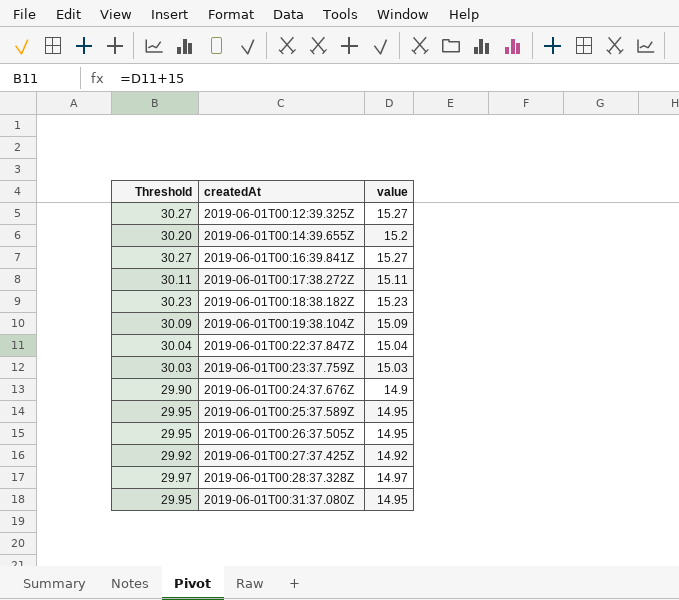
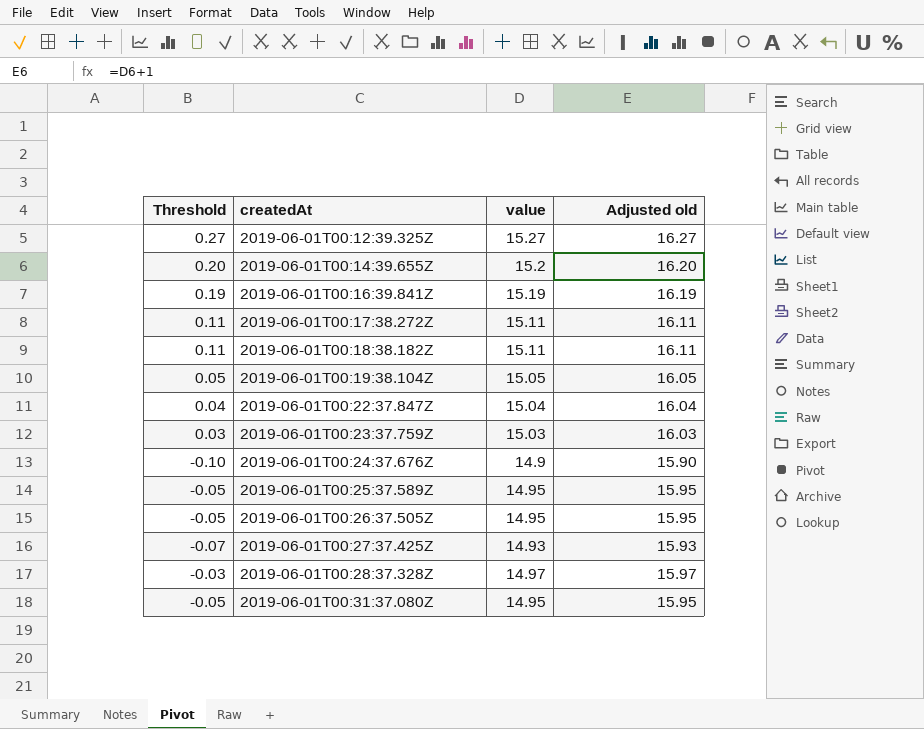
column Threshold | formula: [value] + 15 -> [value] - 15
column Adjusted old | formula: none -> [value] + 1
2019-06-01T00:16:39.841Z | value: 15.27 -> 15.19
2019-06-01T00:18:38.182Z | value: 15.23 -> 15.11
2019-06-01T00:19:38.104Z | value: 15.09 -> 15.05
2019-06-01T00:27:37.425Z | value: 14.92 -> 14.93

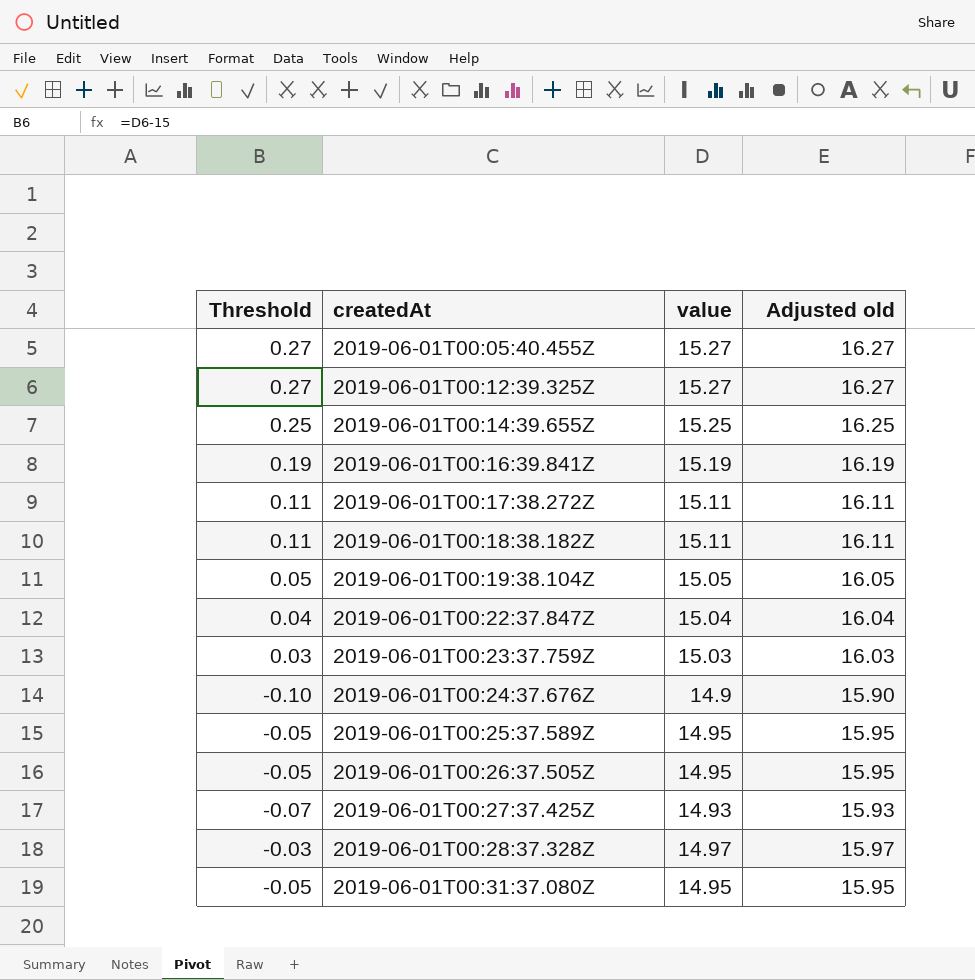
row 2019-06-01T00:05:40.455Z: none -> 0.27 | 15.27 | 16.27
2019-06-01T00:14:39.655Z | Threshold: 0.20 -> 0.25
2019-06-01T00:14:39.655Z | value: 15.2 -> 15.25
2019-06-01T00:14:39.655Z | Adjusted old: 16.20 -> 16.25

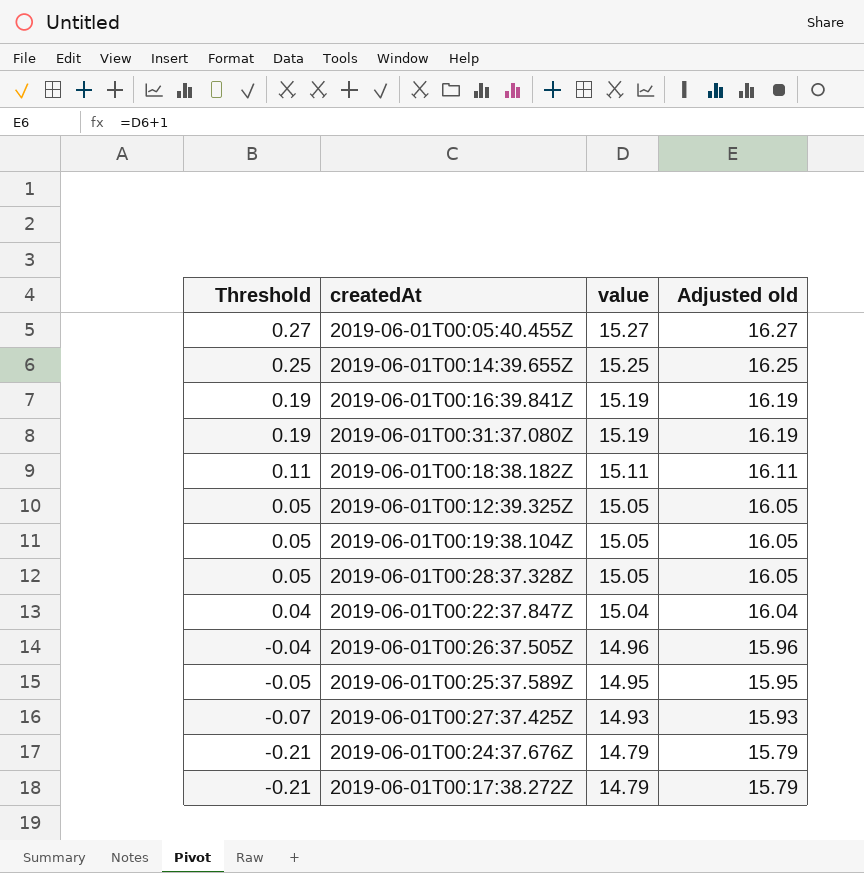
row order: createdAt ascending -> Threshold descending
row 2019-06-01T00:23:37.759Z: 0.03 | 15.03 | 16.03 -> none
2019-06-01T00:31:37.080Z | Threshold: -0.05 -> 0.19
2019-06-01T00:31:37.080Z | value: 14.95 -> 15.19
2019-06-01T00:31:37.080Z | Adjusted old: 15.95 -> 16.19
2019-06-01T00:12:39.325Z | Threshold: 0.27 -> 0.05
2019-06-01T00:12:39.325Z | value: 15.27 -> 15.05
2019-06-01T00:12:39.325Z | Adjusted old: 16.27 -> 16.05
2019-06-01T00:28:37.328Z | Threshold: -0.03 -> 0.05
2019-06-01T00:28:37.328Z | value: 14.97 -> 15.05
2019-06-01T00:28:37.328Z | Adjusted old: 15.97 -> 16.05
2019-06-01T00:26:37.505Z | Threshold: -0.05 -> -0.04
2019-06-01T00:26:37.505Z | value: 14.95 -> 14.96
2019-06-01T00:26:37.505Z | Adjusted old: 15.95 -> 15.96
2019-06-01T00:24:37.676Z | Threshold: -0.10 -> -0.21
2019-06-01T00:24:37.676Z | value: 14.9 -> 14.79
2019-06-01T00:24:37.676Z | Adjusted old: 15.90 -> 15.79
2019-06-01T00:17:38.272Z | Threshold: 0.11 -> -0.21
2019-06-01T00:17:38.272Z | value: 15.11 -> 14.79
2019-06-01T00:17:38.272Z | Adjusted old: 16.11 -> 15.79

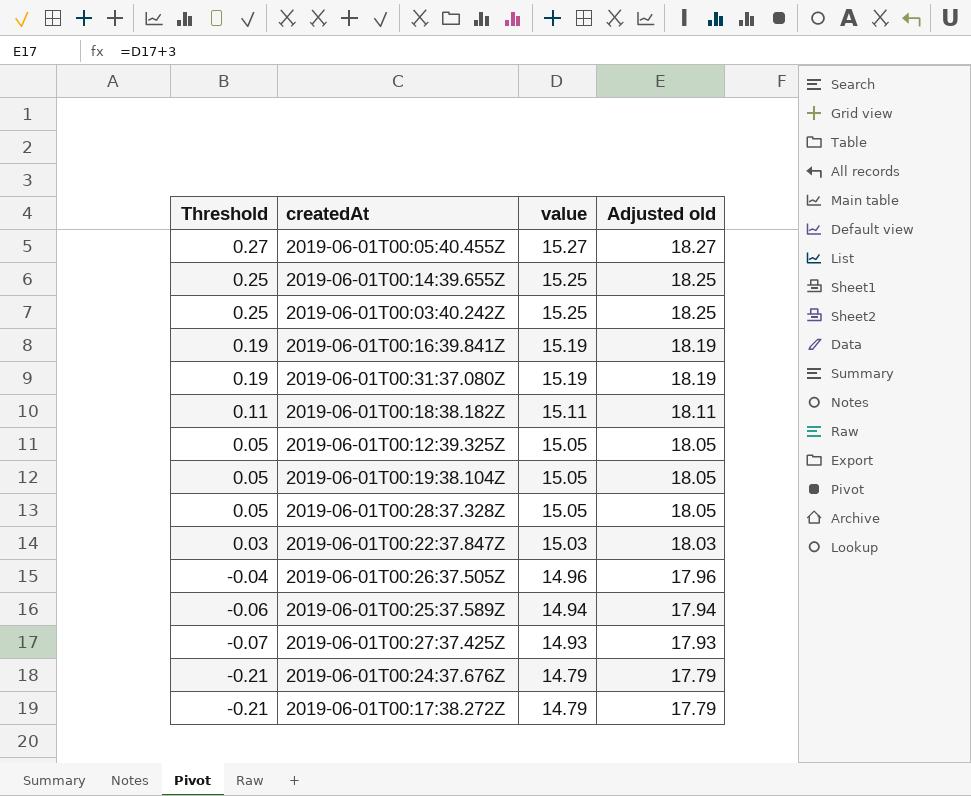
column Adjusted old | formula: [value] + 1 -> [value] + 3
row 2019-06-01T00:03:40.242Z: none -> 0.25 | 15.25 | 18.25
2019-06-01T00:22:37.847Z | Threshold: 0.04 -> 0.03
2019-06-01T00:22:37.847Z | value: 15.04 -> 15.03
2019-06-01T00:25:37.589Z | Threshold: -0.05 -> -0.06
2019-06-01T00:25:37.589Z | value: 14.95 -> 14.94

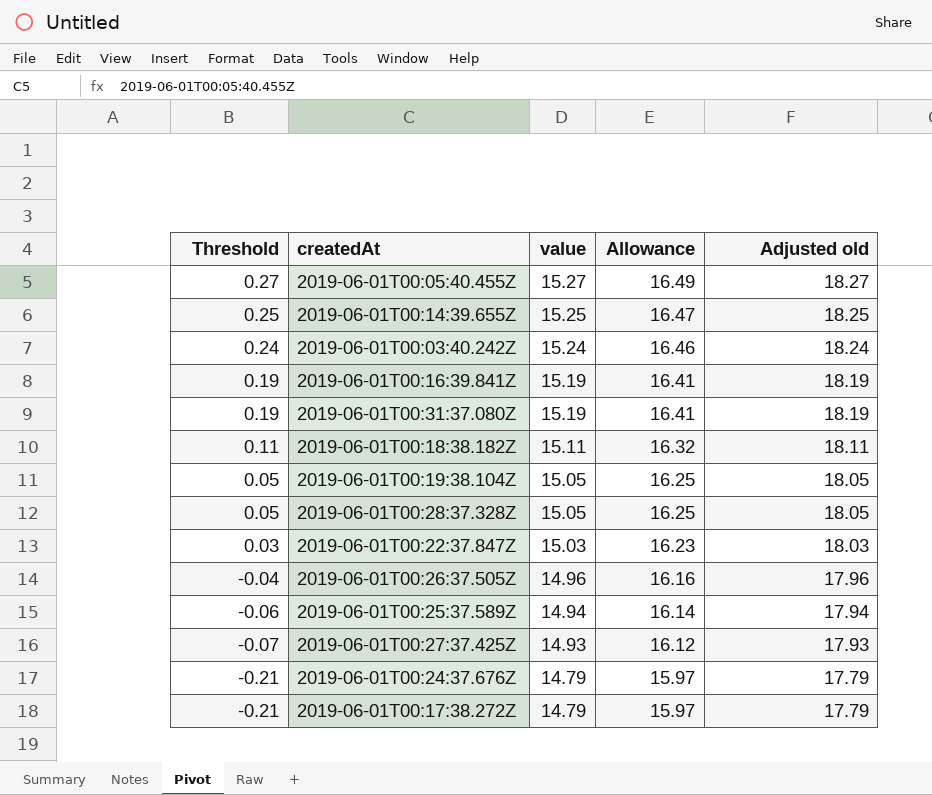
column Allowance | formula: none -> [value] * 1.08
row 2019-06-01T00:12:39.325Z: 0.05 | 15.05 | 18.05 -> none
2019-06-01T00:03:40.242Z | Threshold: 0.25 -> 0.24
2019-06-01T00:03:40.242Z | value: 15.25 -> 15.24
2019-06-01T00:03:40.242Z | Adjusted old: 18.25 -> 18.24

